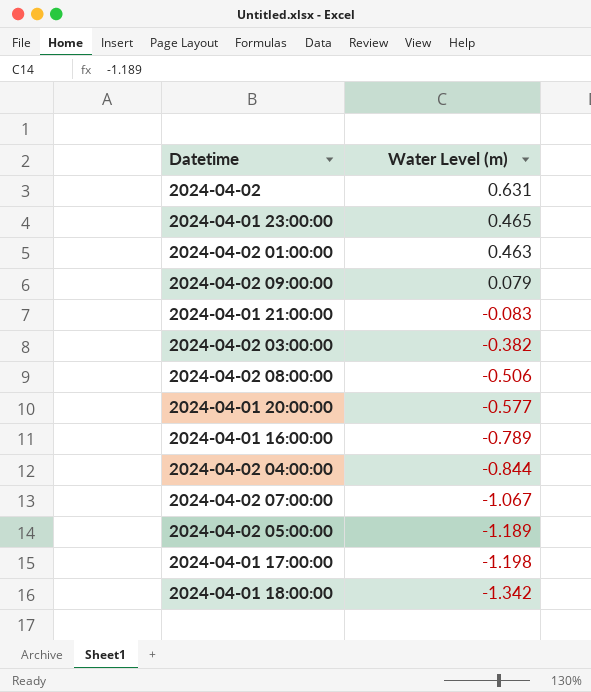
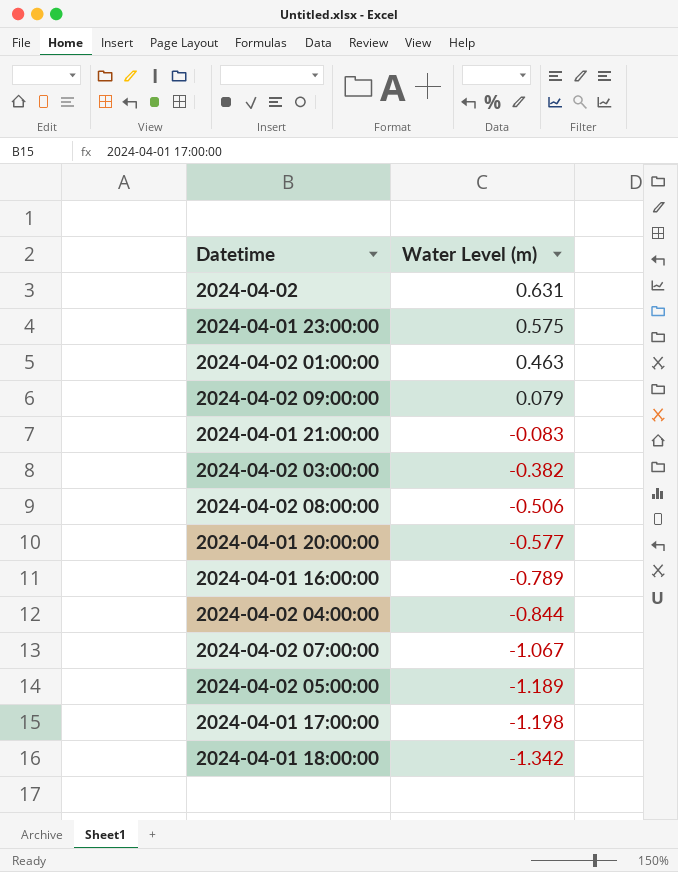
2024-04-01 23:00:00 | Water Level (m): 0.465 -> 0.575

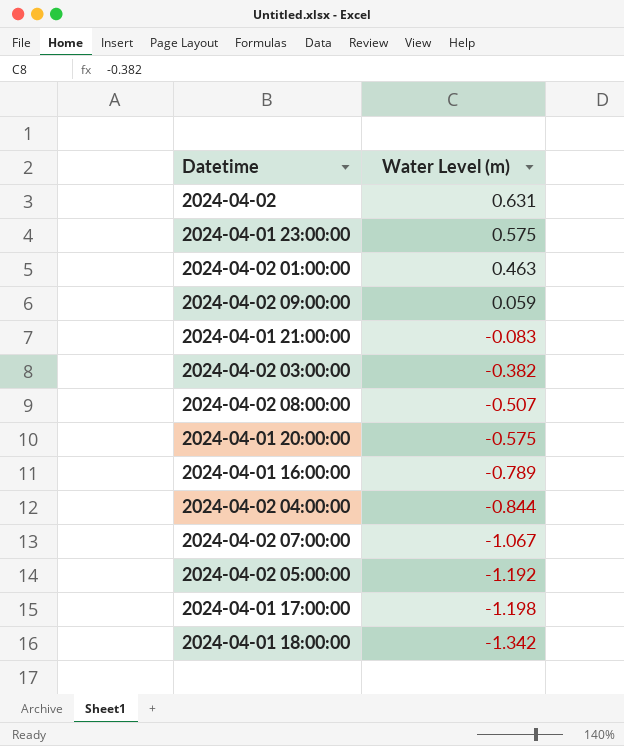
2024-04-02 09:00:00 | Water Level (m): 0.079 -> 0.059
2024-04-02 08:00:00 | Water Level (m): -0.506 -> -0.507
2024-04-01 20:00:00 | Water Level (m): -0.577 -> -0.575
2024-04-02 05:00:00 | Water Level (m): -1.189 -> -1.192

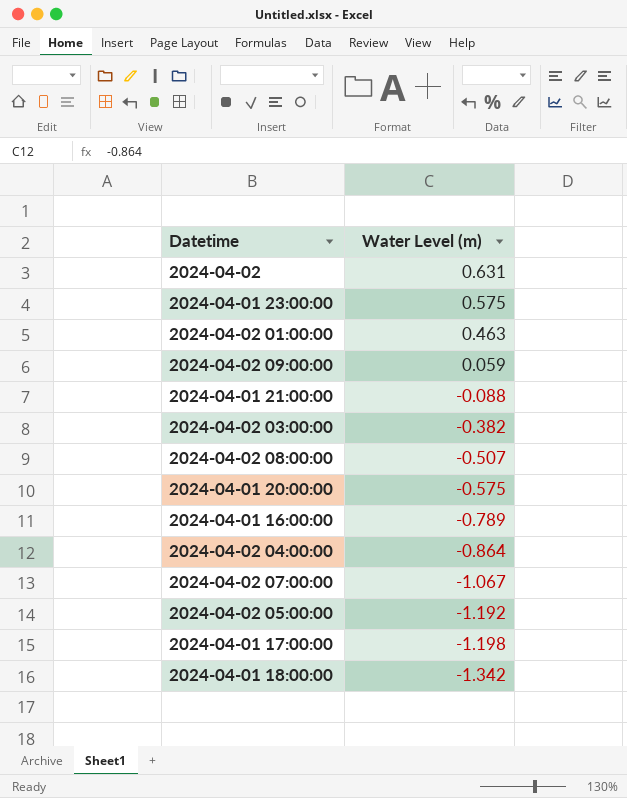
2024-04-01 21:00:00 | Water Level (m): -0.083 -> -0.088
2024-04-02 04:00:00 | Water Level (m): -0.844 -> -0.864

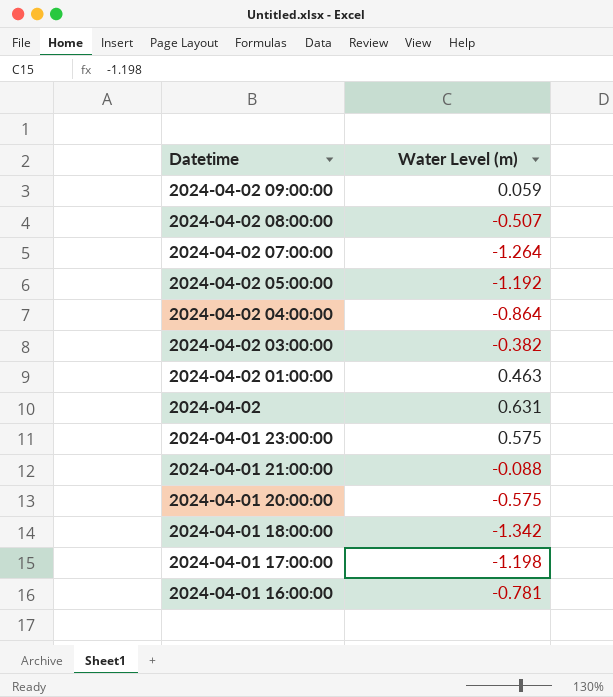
row order: Water Level (m) descending -> Datetime descending
2024-04-02 07:00:00 | Water Level (m): -1.067 -> -1.264
2024-04-01 16:00:00 | Water Level (m): -0.789 -> -0.781

